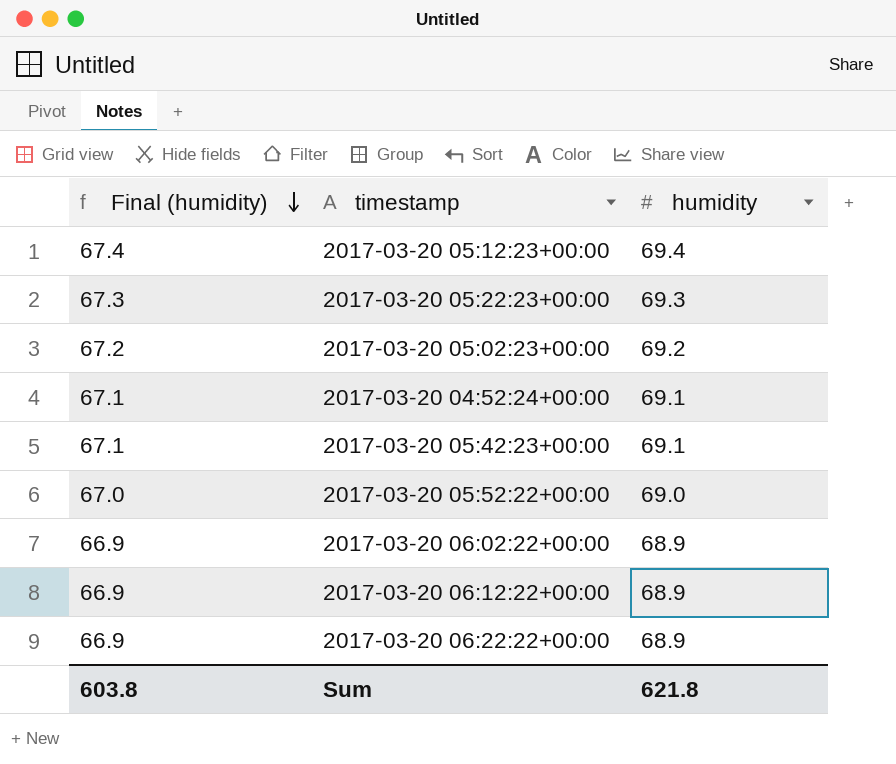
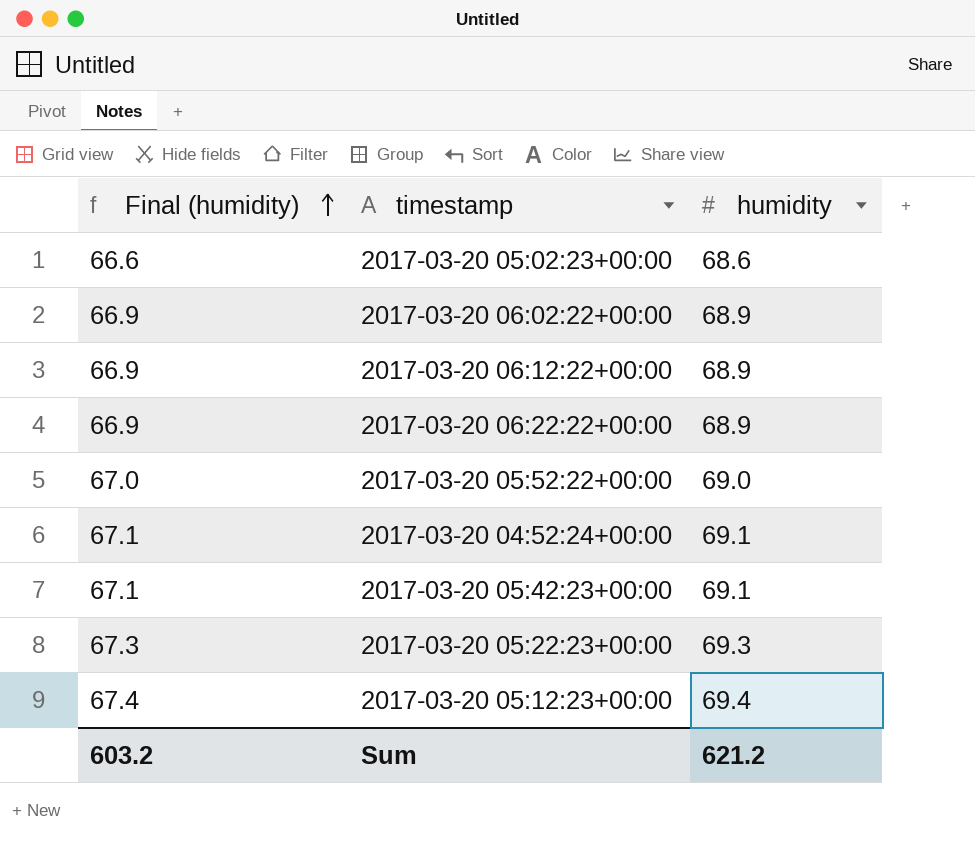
row order: Final (humidity) descending -> Final (humidity) ascending
2017-03-20 05:02:23+00:00 | Final (humidity): 67.2 -> 66.6
2017-03-20 05:02:23+00:00 | humidity: 69.2 -> 68.6
Sum | Final (humidity): 603.8 -> 603.2
Sum | humidity: 621.8 -> 621.2

